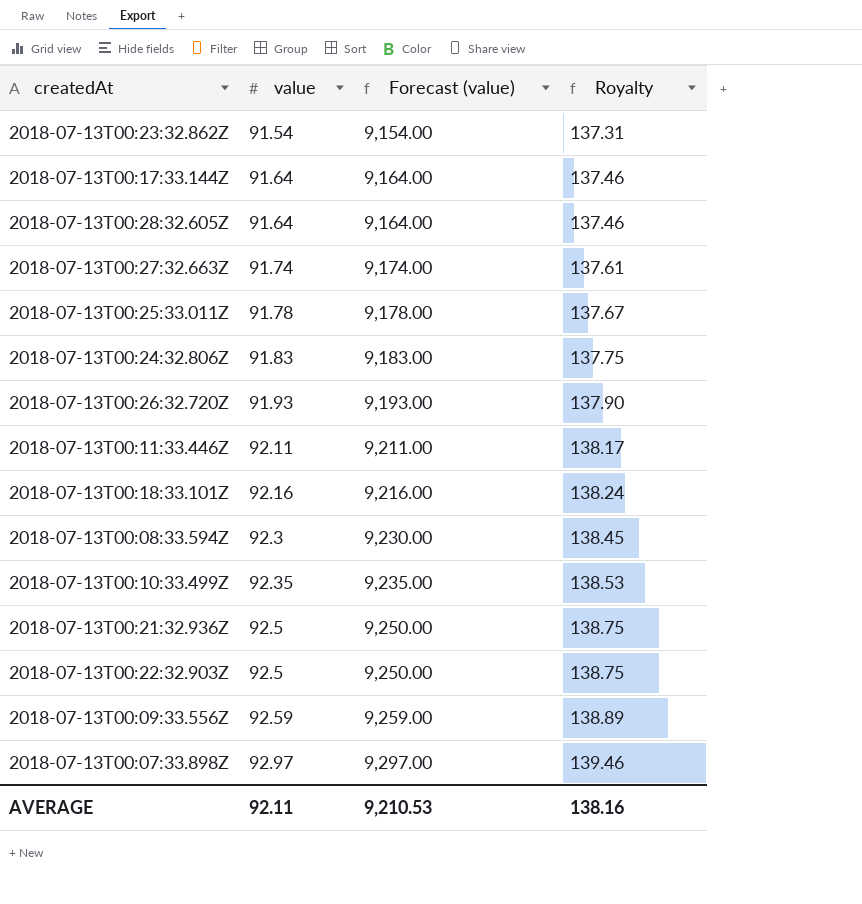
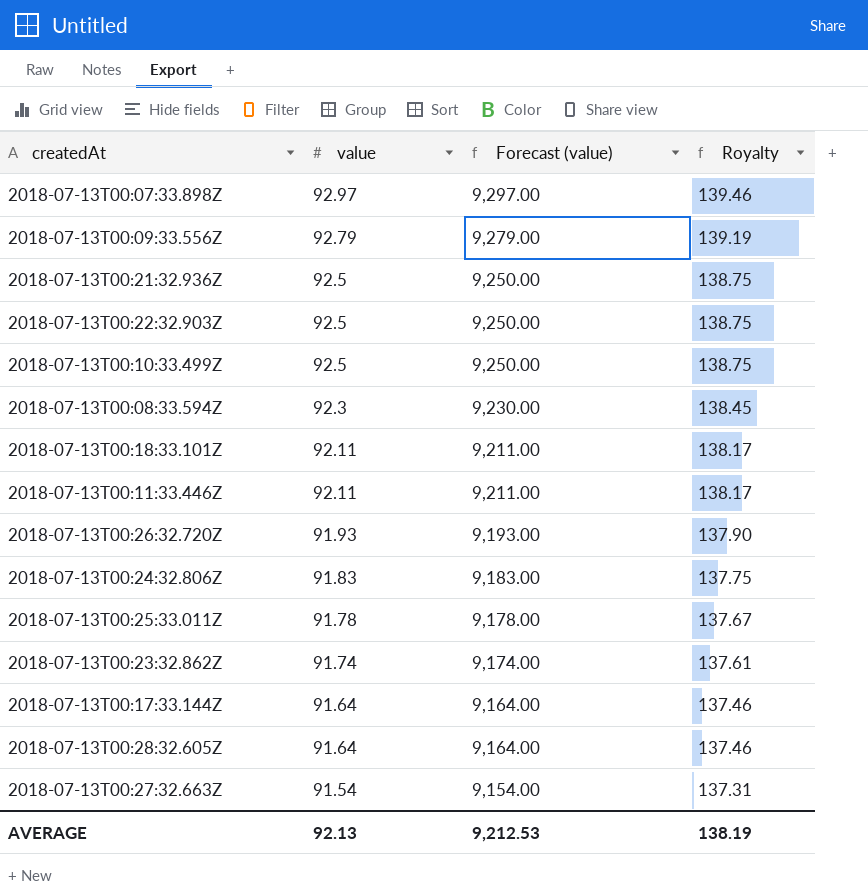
row order: value ascending -> value descending
2018-07-13T00:09:33.556Z | value: 92.59 -> 92.79
2018-07-13T00:09:33.556Z | Forecast (value): 9,259.00 -> 9,279.00
2018-07-13T00:09:33.556Z | Royalty: 138.89 -> 139.19
2018-07-13T00:10:33.499Z | value: 92.35 -> 92.5
2018-07-13T00:10:33.499Z | Forecast (value): 9,235.00 -> 9,250.00
2018-07-13T00:10:33.499Z | Royalty: 138.53 -> 138.75
2018-07-13T00:18:33.101Z | value: 92.16 -> 92.11
2018-07-13T00:18:33.101Z | Forecast (value): 9,216.00 -> 9,211.00
2018-07-13T00:18:33.101Z | Royalty: 138.24 -> 138.17
2018-07-13T00:23:32.862Z | value: 91.54 -> 91.74
2018-07-13T00:23:32.862Z | Forecast (value): 9,154.00 -> 9,174.00
2018-07-13T00:23:32.862Z | Royalty: 137.31 -> 137.61
2018-07-13T00:27:32.663Z | value: 91.74 -> 91.54
2018-07-13T00:27:32.663Z | Forecast (value): 9,174.00 -> 9,154.00
2018-07-13T00:27:32.663Z | Royalty: 137.61 -> 137.31
AVERAGE | value: 92.11 -> 92.13
AVERAGE | Forecast (value): 9,210.53 -> 9,212.53
AVERAGE | Royalty: 138.16 -> 138.19

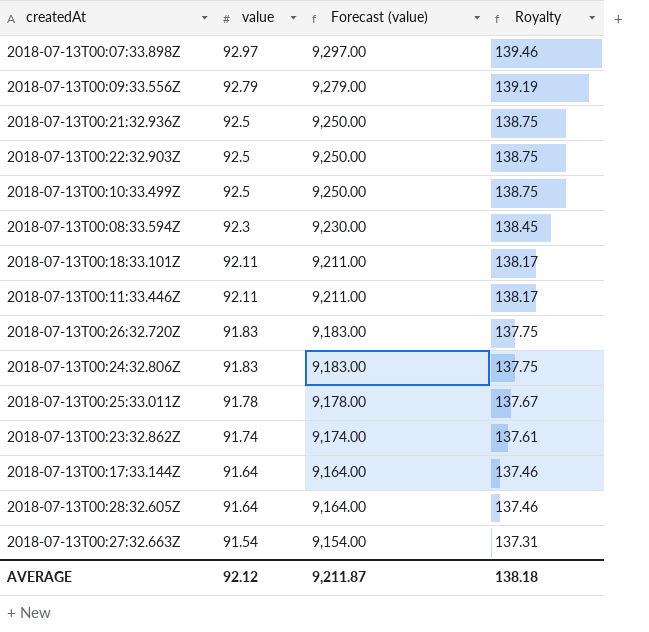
2018-07-13T00:26:32.720Z | value: 91.93 -> 91.83
2018-07-13T00:26:32.720Z | Forecast (value): 9,193.00 -> 9,183.00
2018-07-13T00:26:32.720Z | Royalty: 137.90 -> 137.75
AVERAGE | value: 92.13 -> 92.12
AVERAGE | Forecast (value): 9,212.53 -> 9,211.87
AVERAGE | Royalty: 138.19 -> 138.18

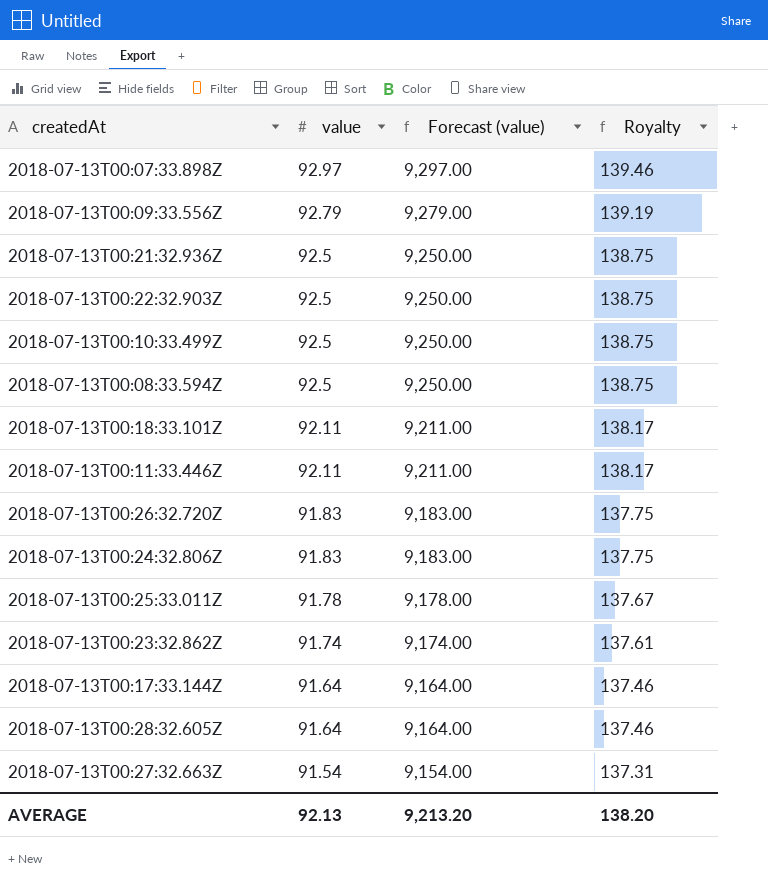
2018-07-13T00:08:33.594Z | value: 92.3 -> 92.5
2018-07-13T00:08:33.594Z | Forecast (value): 9,230.00 -> 9,250.00
2018-07-13T00:08:33.594Z | Royalty: 138.45 -> 138.75
AVERAGE | value: 92.12 -> 92.13
AVERAGE | Forecast (value): 9,211.87 -> 9,213.20
AVERAGE | Royalty: 138.18 -> 138.20

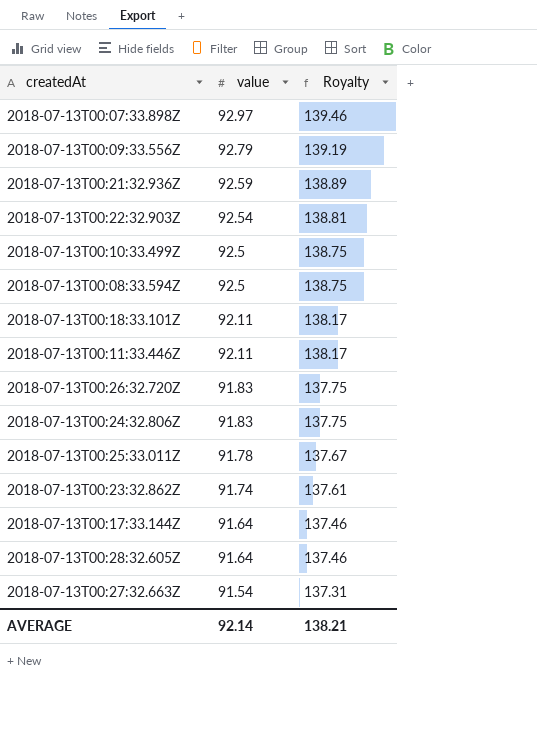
column Forecast (value) | formula: [value] * 100 -> none
2018-07-13T00:21:32.936Z | value: 92.5 -> 92.59
2018-07-13T00:21:32.936Z | Royalty: 138.75 -> 138.89
2018-07-13T00:22:32.903Z | value: 92.5 -> 92.54
2018-07-13T00:22:32.903Z | Royalty: 138.75 -> 138.81
AVERAGE | value: 92.13 -> 92.14
AVERAGE | Royalty: 138.20 -> 138.21

